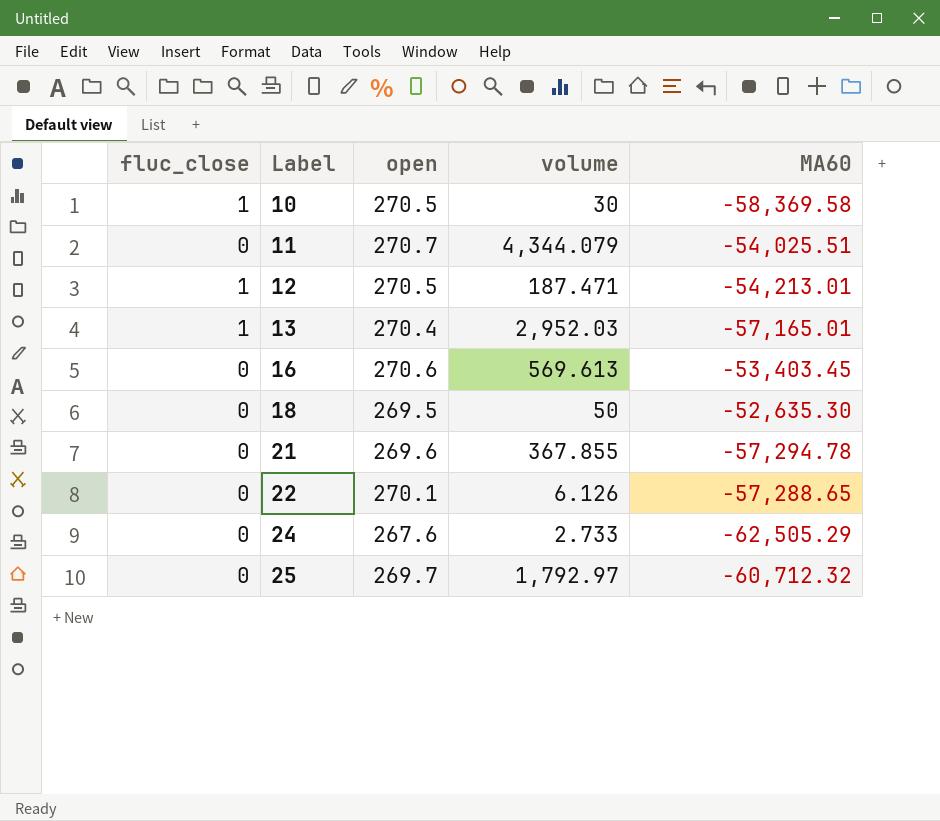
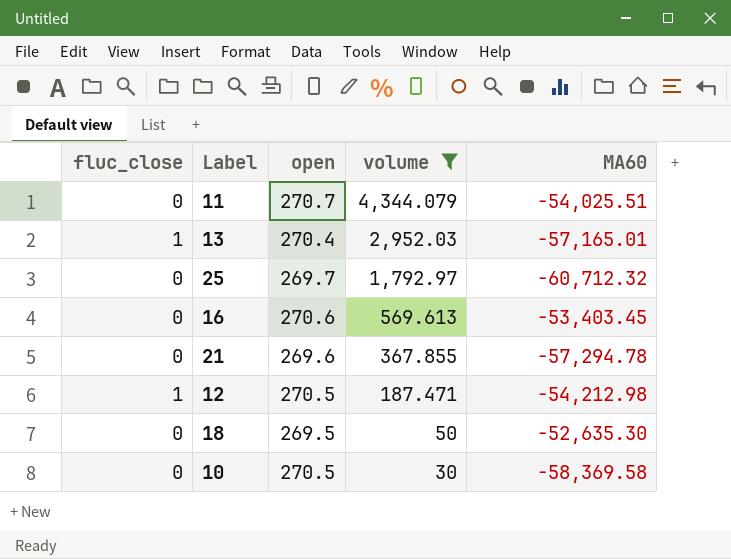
filter: none -> volume >= 30
row order: Label ascending -> volume descending
12 | MA60: -54,213.01 -> -54,212.98
10 | fluc_close: 1 -> 0

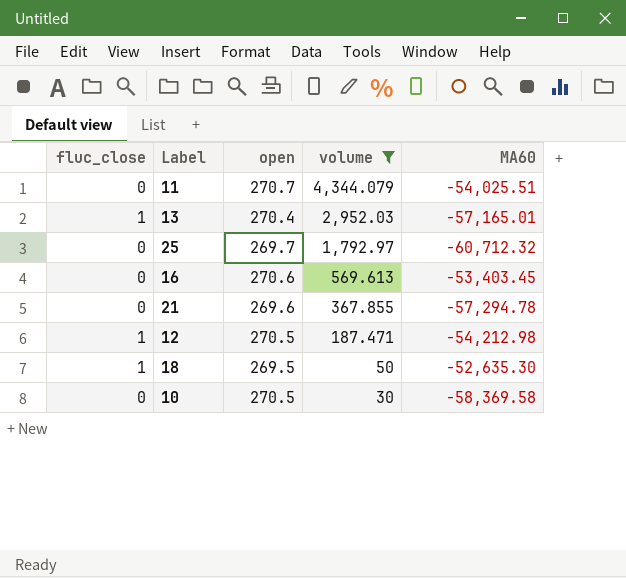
18 | fluc_close: 0 -> 1

